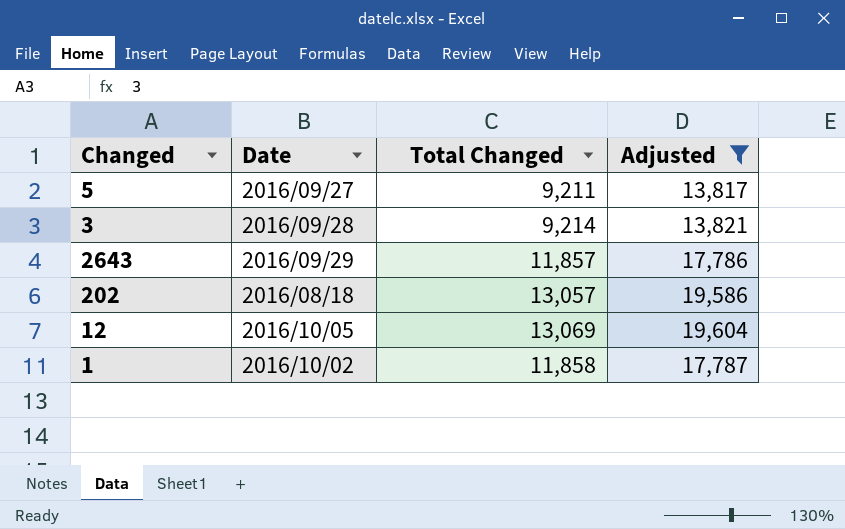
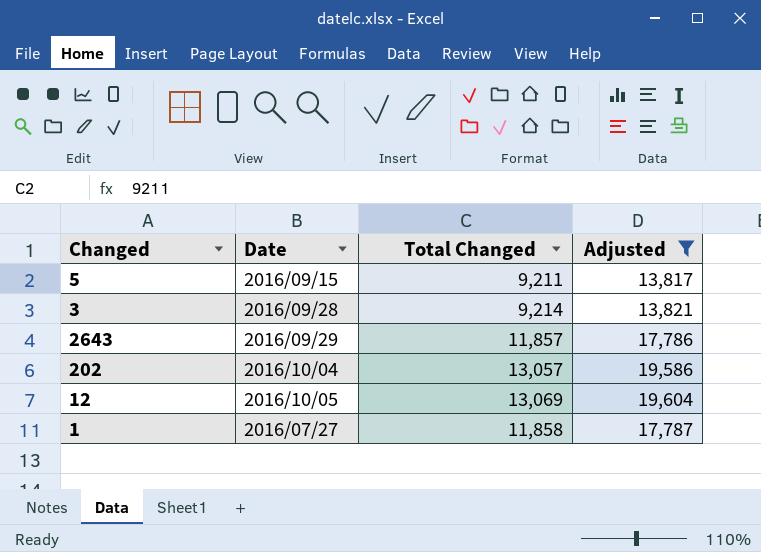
5 | Date: 2016/09/27 -> 2016/09/15
202 | Date: 2016/08/18 -> 2016/10/04
1 | Date: 2016/10/02 -> 2016/07/27

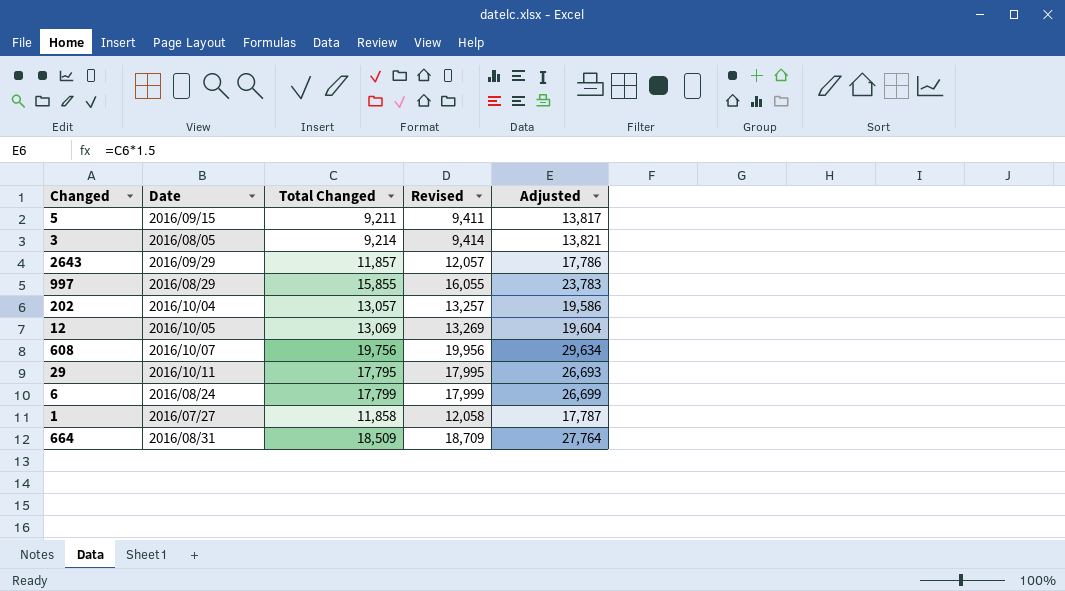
filter: Adjusted <= 19,604 -> none
column Revised | formula: none -> [Total Changed] + 200
3 | Date: 2016/09/28 -> 2016/08/05

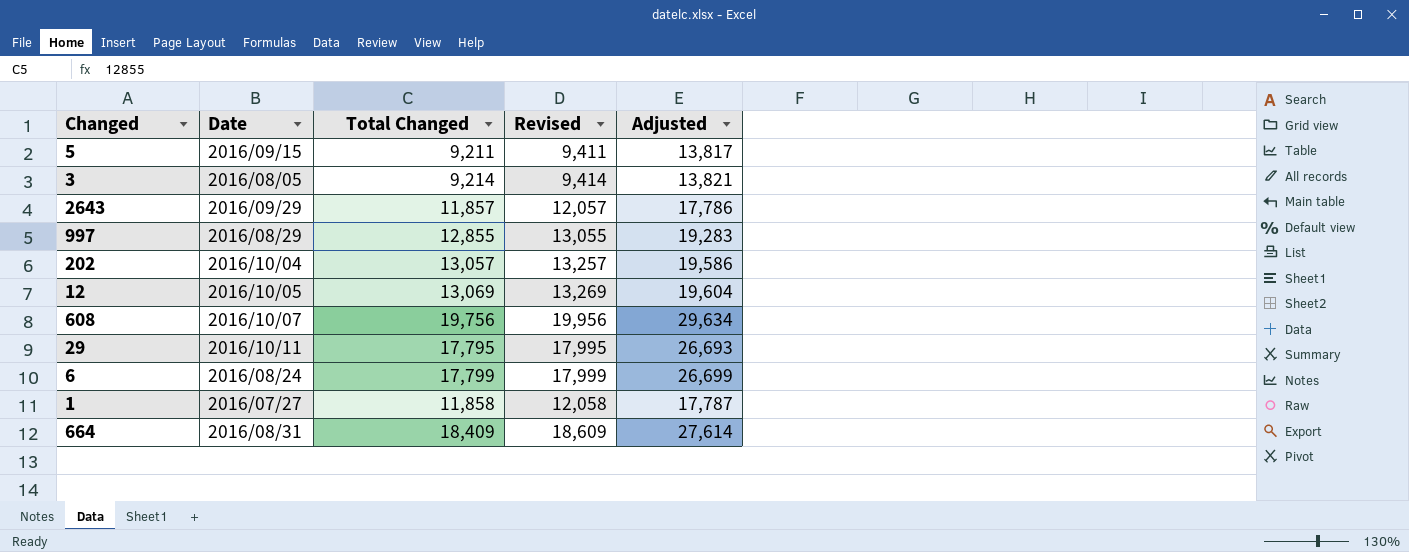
997 | Total Changed: 15,855 -> 12,855
997 | Revised: 16,055 -> 13,055
997 | Adjusted: 23,783 -> 19,283
664 | Total Changed: 18,509 -> 18,409
664 | Revised: 18,709 -> 18,609
664 | Adjusted: 27,764 -> 27,614

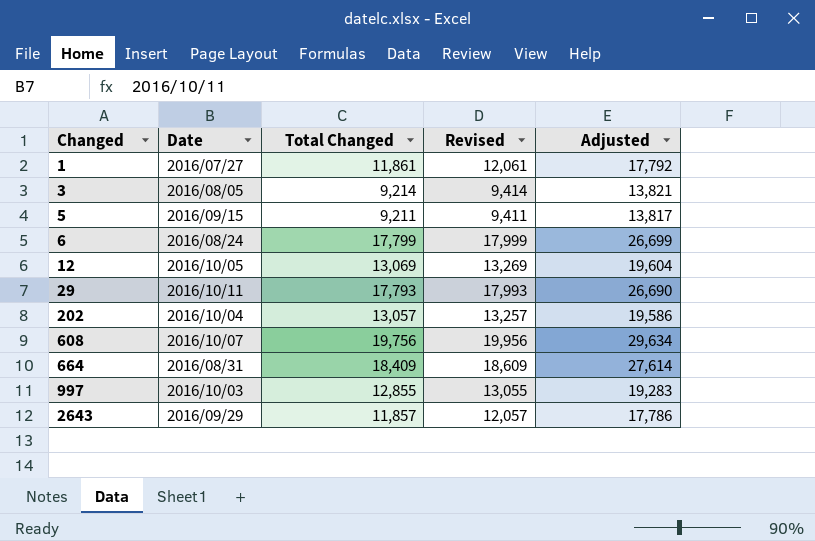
row order: none -> Changed ascending
1 | Total Changed: 11,858 -> 11,861
1 | Revised: 12,058 -> 12,061
1 | Adjusted: 17,787 -> 17,792
29 | Total Changed: 17,795 -> 17,793
29 | Revised: 17,995 -> 17,993
29 | Adjusted: 26,693 -> 26,690
997 | Date: 2016/08/29 -> 2016/10/03

